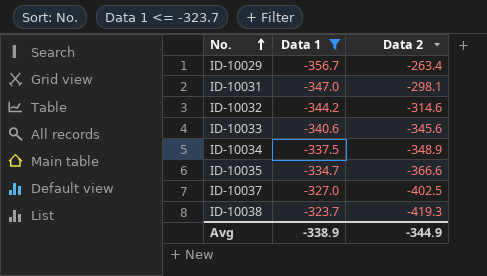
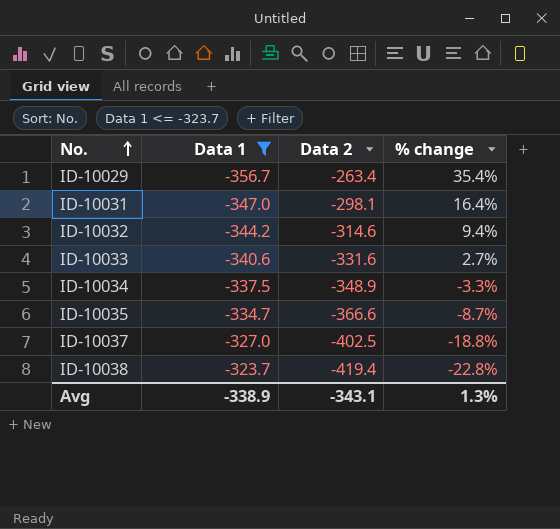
column % change | formula: none -> ([Data 1] - [Data 2]) / [Data 2]
ID-10033 | Data 2: -345.6 -> -331.6
ID-10038 | Data 2: -419.3 -> -419.4
Avg | Data 2: -344.9 -> -343.1

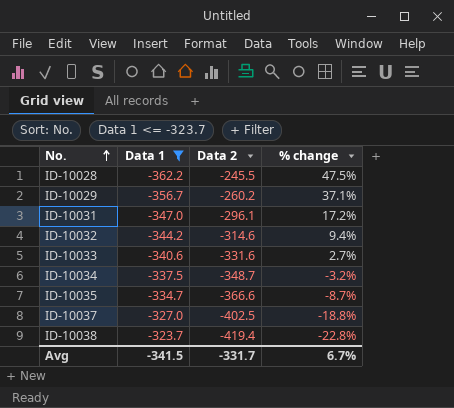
row ID-10028: none -> -362.2 | -245.5 | 47.5%
ID-10029 | Data 2: -263.4 -> -260.2
ID-10029 | % change: 35.4% -> 37.1%
ID-10031 | Data 2: -298.1 -> -296.1
ID-10031 | % change: 16.4% -> 17.2%
ID-10034 | Data 2: -348.9 -> -348.7
ID-10034 | % change: -3.3% -> -3.2%
Avg | Data 1: -338.9 -> -341.5
Avg | Data 2: -343.1 -> -331.7
Avg | % change: 1.3% -> 6.7%

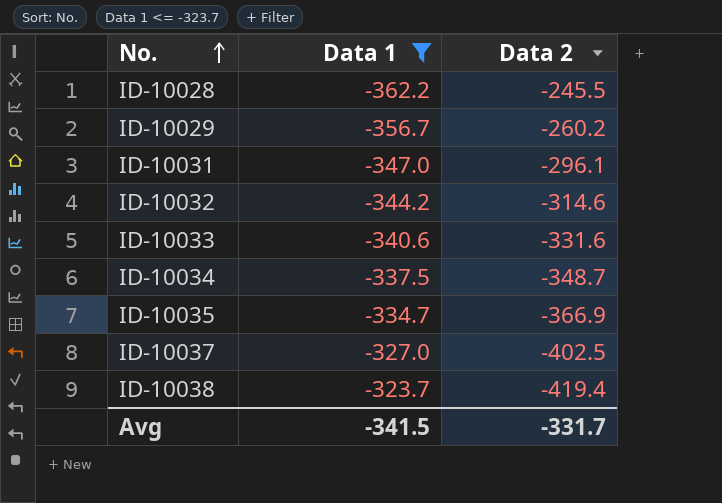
column % change | formula: ([Data 1] - [Data 2]) / [Data 2] -> none
ID-10035 | Data 2: -366.6 -> -366.9

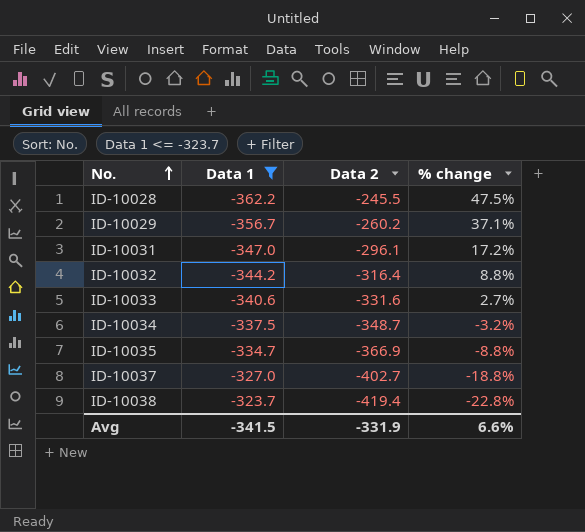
column % change | formula: none -> ([Data 1] - [Data 2]) / [Data 2]
ID-10032 | Data 2: -314.6 -> -316.4
ID-10037 | Data 2: -402.5 -> -402.7
Avg | Data 2: -331.7 -> -331.9

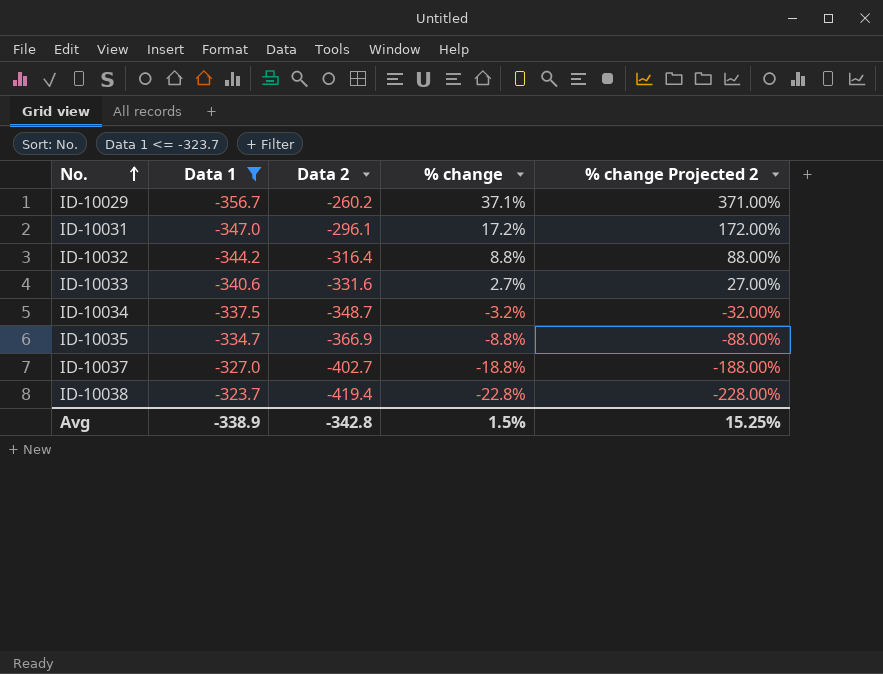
column % change Projected 2 | formula: none -> [% change] * 10
row ID-10028: -362.2 | -245.5 | 47.5% -> none
Avg | Data 1: -341.5 -> -338.9
Avg | Data 2: -331.9 -> -342.8
Avg | % change: 6.6% -> 1.5%

